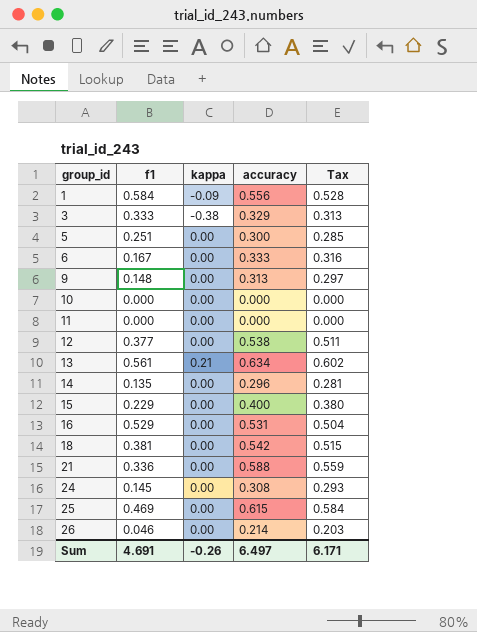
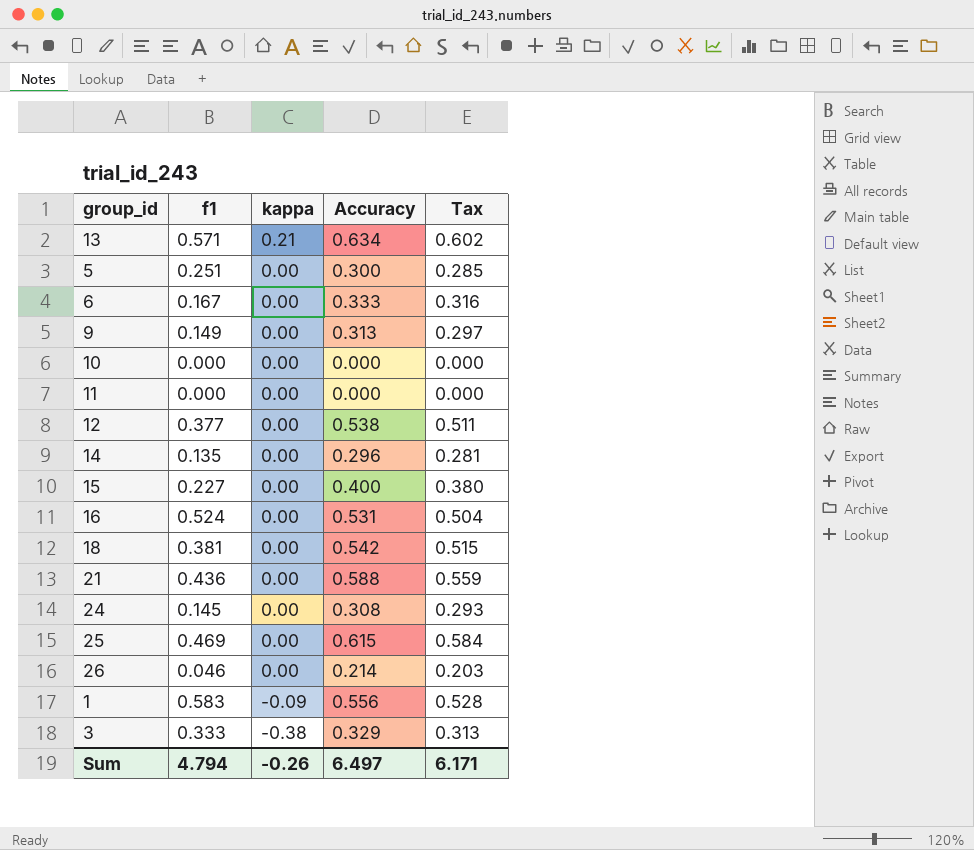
row order: group_id ascending -> kappa descending
column name: accuracy -> Accuracy
13 | f1: 0.561 -> 0.571
9 | f1: 0.148 -> 0.149
15 | f1: 0.229 -> 0.227
16 | f1: 0.529 -> 0.524
21 | f1: 0.336 -> 0.436
1 | f1: 0.584 -> 0.583
Sum | f1: 4.691 -> 4.794

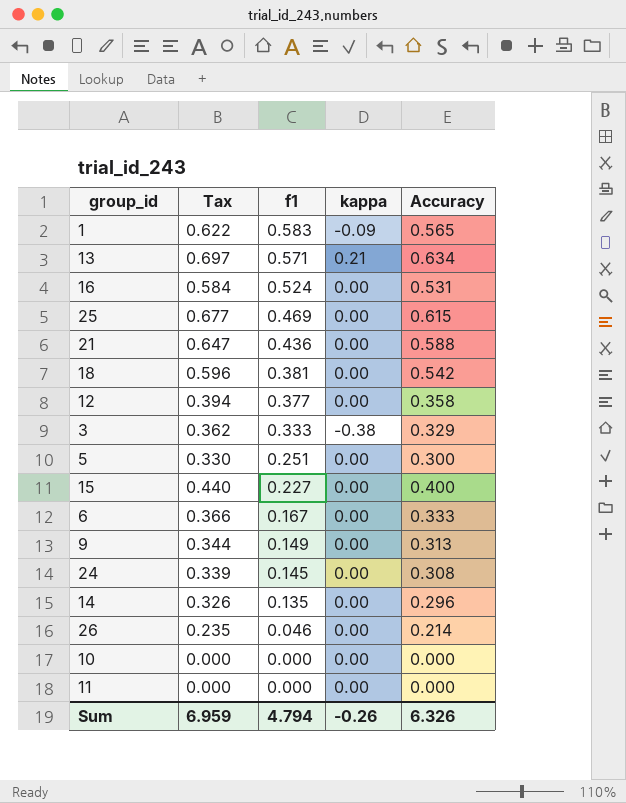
row order: kappa descending -> f1 descending
column Tax | formula: [Accuracy] * 0.95 -> [Accuracy] * 1.1
column Tax | position: 5 -> 2
1 | Accuracy: 0.556 -> 0.565
12 | Accuracy: 0.538 -> 0.358
Sum | Tax: 6.171 -> 6.959
Sum | Accuracy: 6.497 -> 6.326

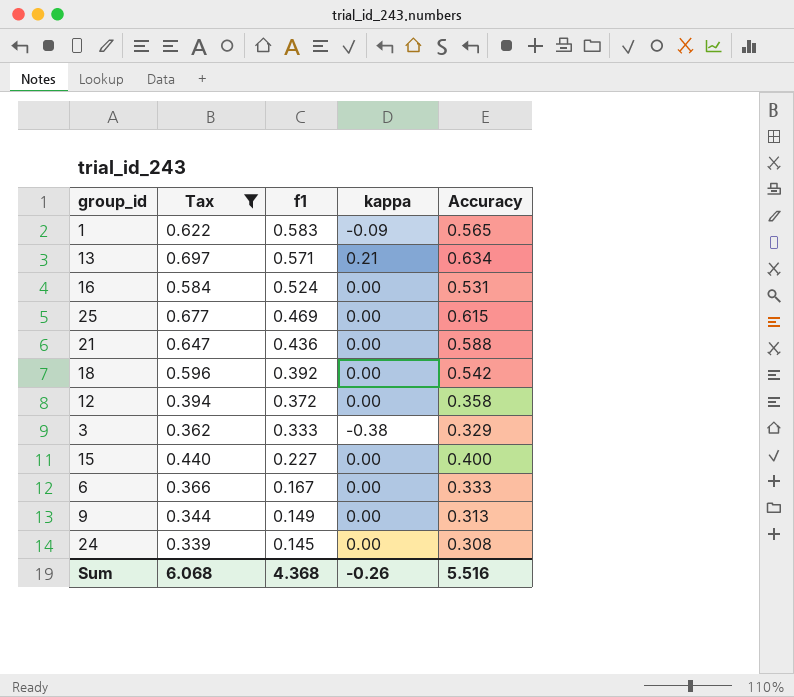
filter: none -> Tax >= 0.339
18 | f1: 0.381 -> 0.392
12 | f1: 0.377 -> 0.372
Sum | Tax: 6.959 -> 6.068
Sum | f1: 4.794 -> 4.368
Sum | Accuracy: 6.326 -> 5.516

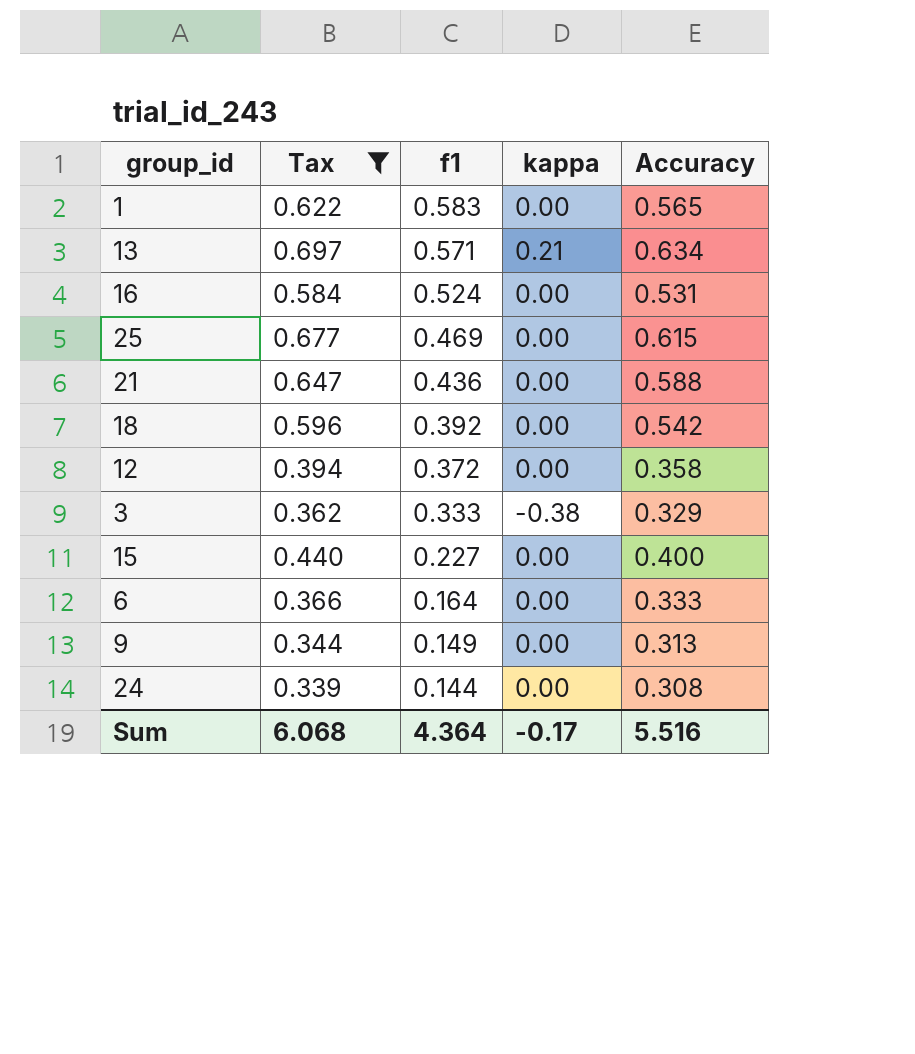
1 | kappa: -0.09 -> 0.00
6 | f1: 0.167 -> 0.164
24 | f1: 0.145 -> 0.144
Sum | f1: 4.368 -> 4.364
Sum | kappa: -0.26 -> -0.17

